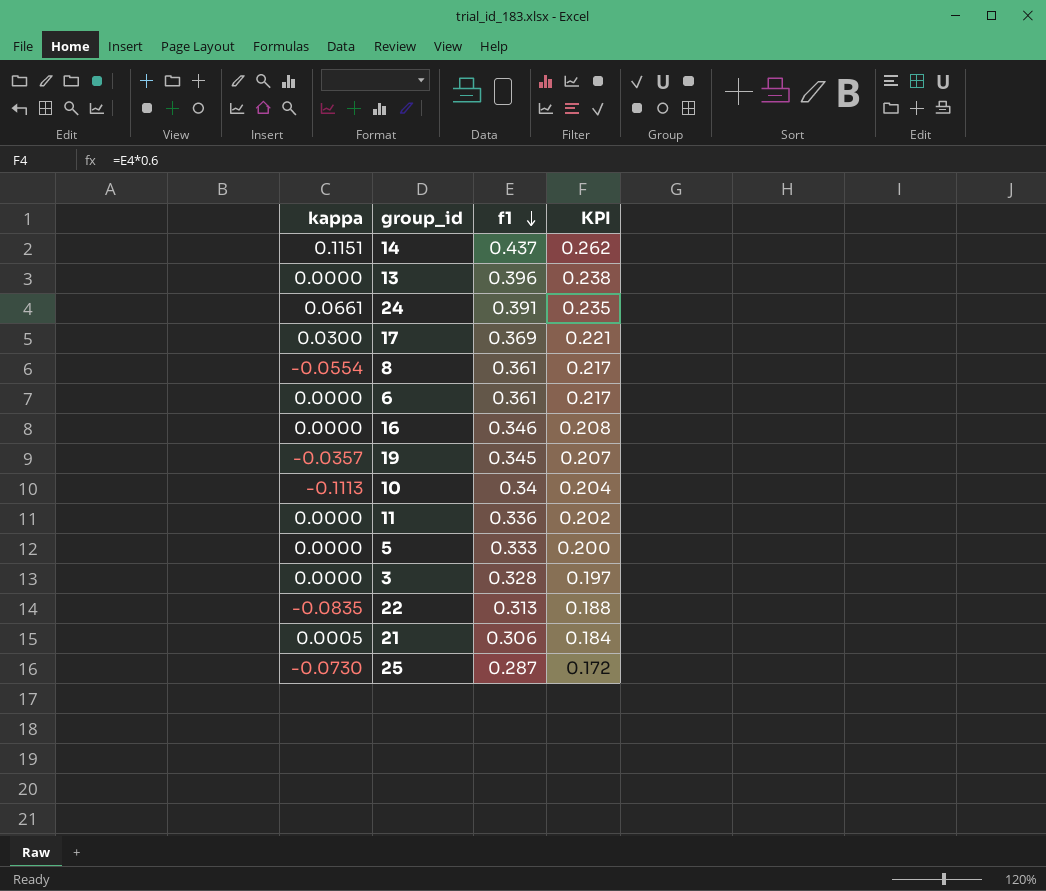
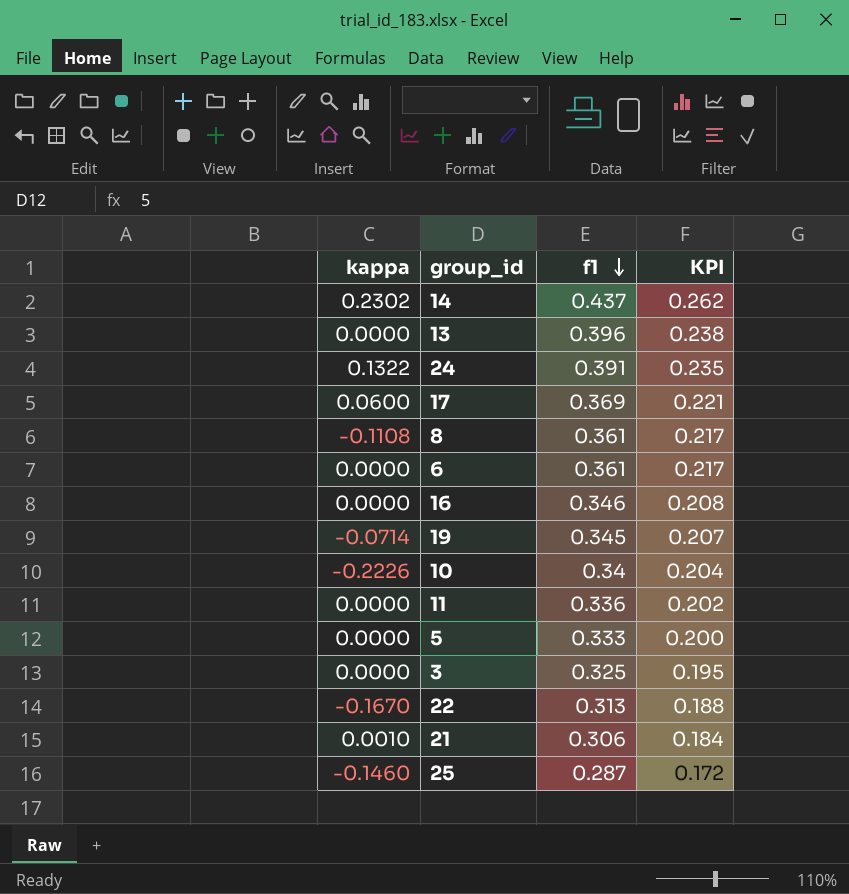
14 | kappa: 0.1151 -> 0.2302
24 | kappa: 0.0661 -> 0.1322
17 | kappa: 0.0300 -> 0.0600
8 | kappa: -0.0554 -> -0.1108
19 | kappa: -0.0357 -> -0.0714
10 | kappa: -0.1113 -> -0.2226
3 | f1: 0.328 -> 0.325
3 | KPI: 0.197 -> 0.195
22 | kappa: -0.0835 -> -0.1670
21 | kappa: 0.0005 -> 0.0010
25 | kappa: -0.0730 -> -0.1460

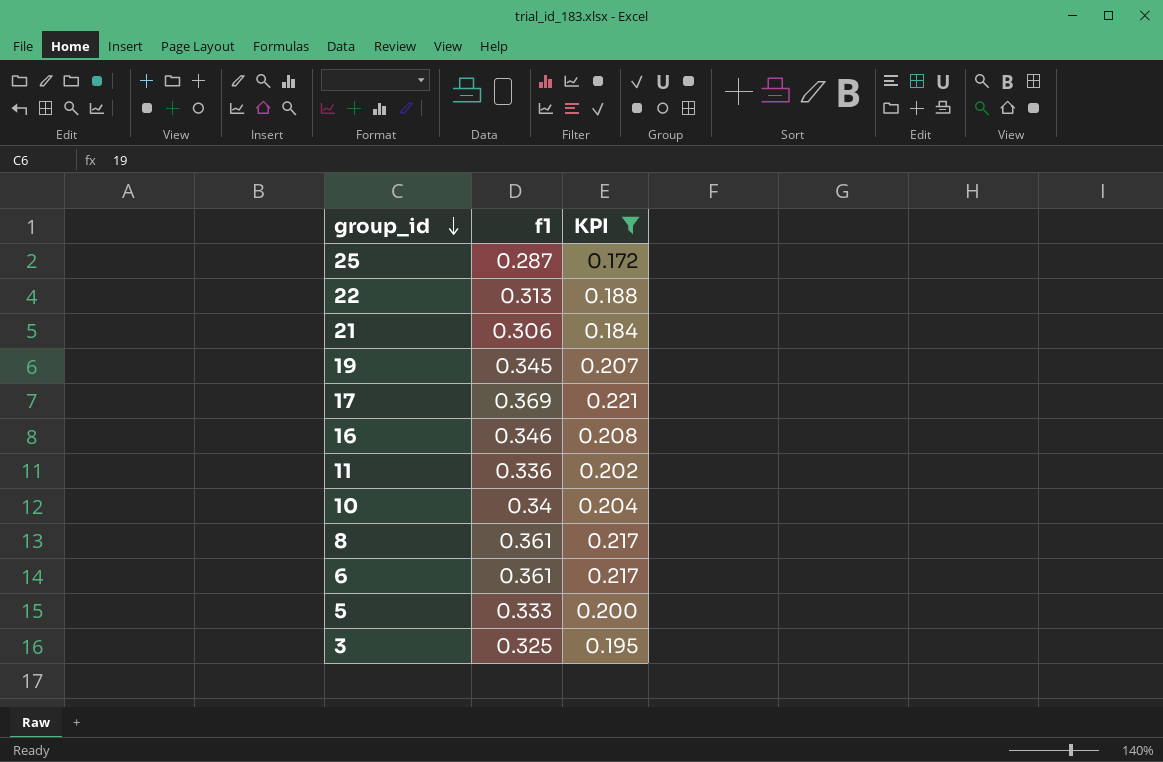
filter: none -> KPI <= 0.221
row order: f1 descending -> group_id descending
column kappa | position: 1 -> none

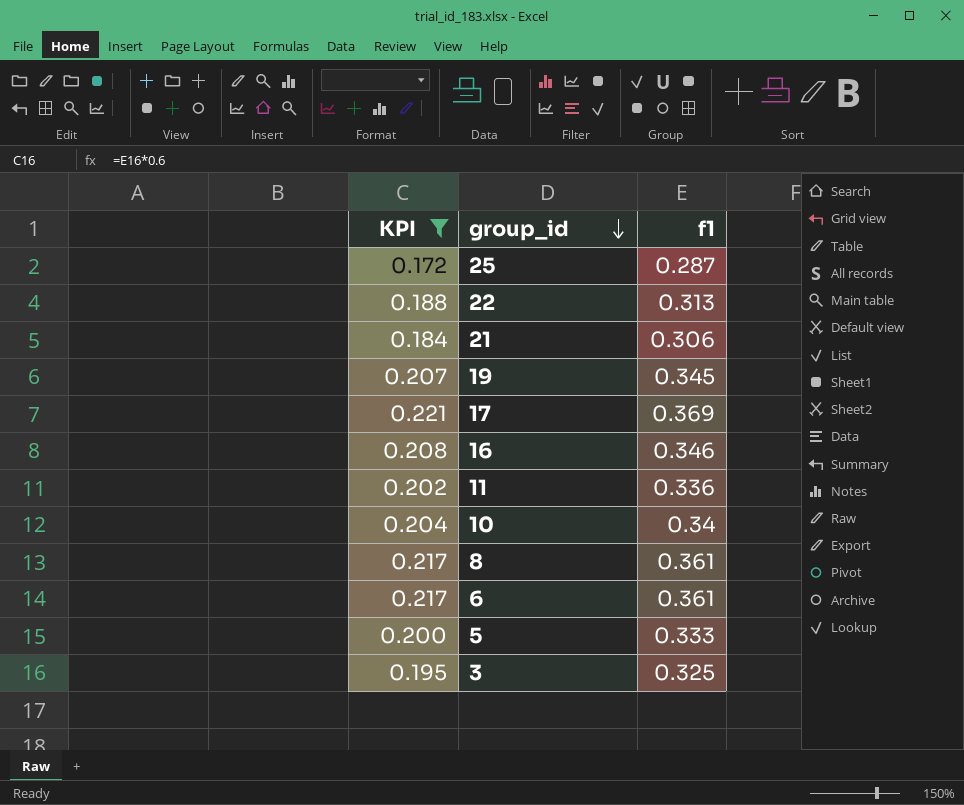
column KPI | position: 3 -> 1

